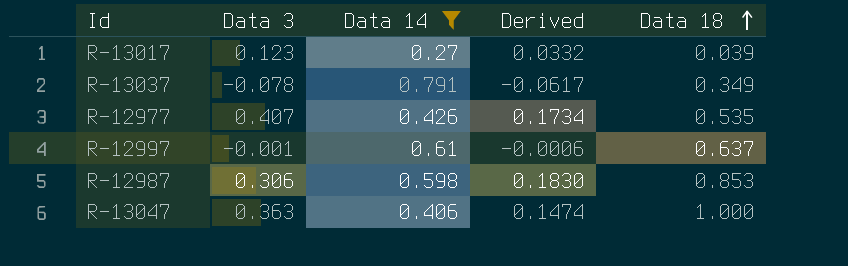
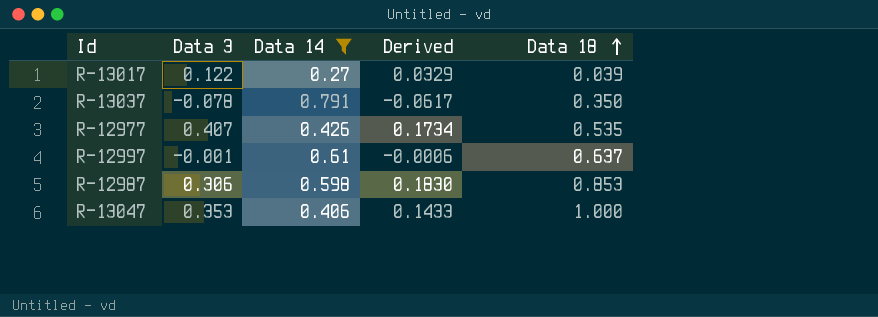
R-13017 | Data 3: 0.123 -> 0.122
R-13017 | Derived: 0.0332 -> 0.0329
R-13037 | Data 18: 0.349 -> 0.350
R-13047 | Data 3: 0.363 -> 0.353
R-13047 | Derived: 0.1474 -> 0.1433

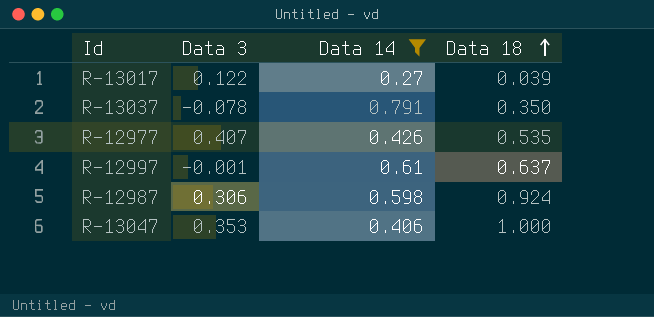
column Derived | formula: [Data 3] * [Data 14] -> none
R-12987 | Data 18: 0.853 -> 0.924

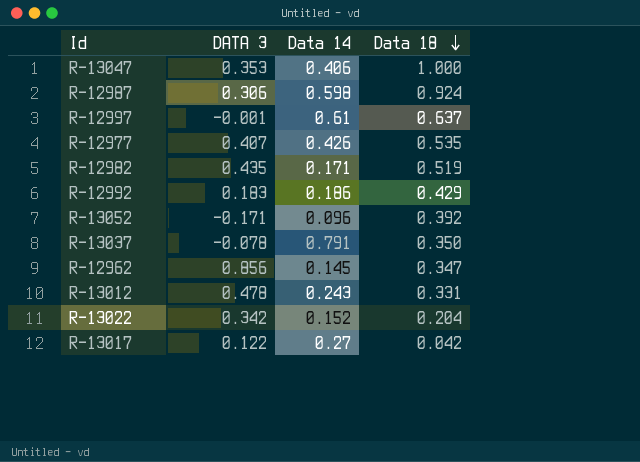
filter: Data 14 >= 0.27 -> none
row order: Data 18 ascending -> Data 18 descending
column name: Data 3 -> DATA 3
R-13017 | Data 18: 0.039 -> 0.042

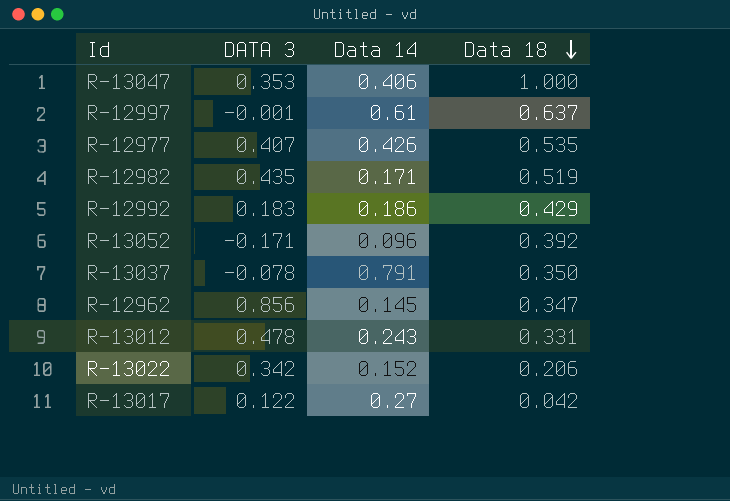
row R-12987: 0.306 | 0.598 | 0.924 -> none
R-13022 | Data 18: 0.204 -> 0.206

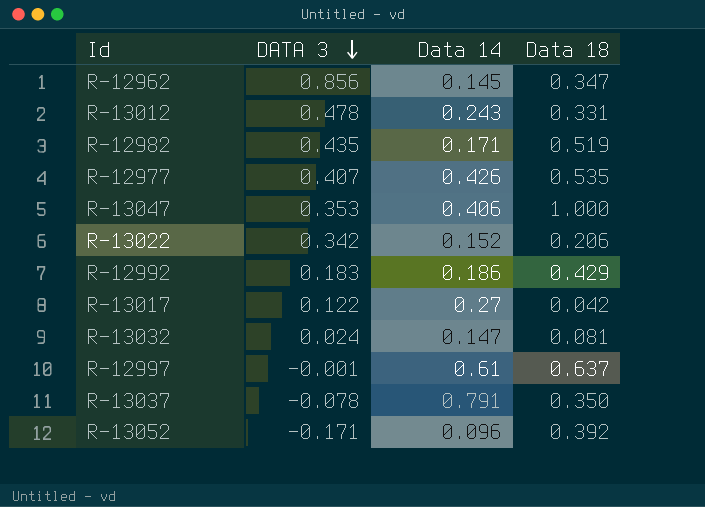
row order: Data 18 descending -> DATA 3 descending
row R-13032: none -> 0.024 | 0.147 | 0.081

